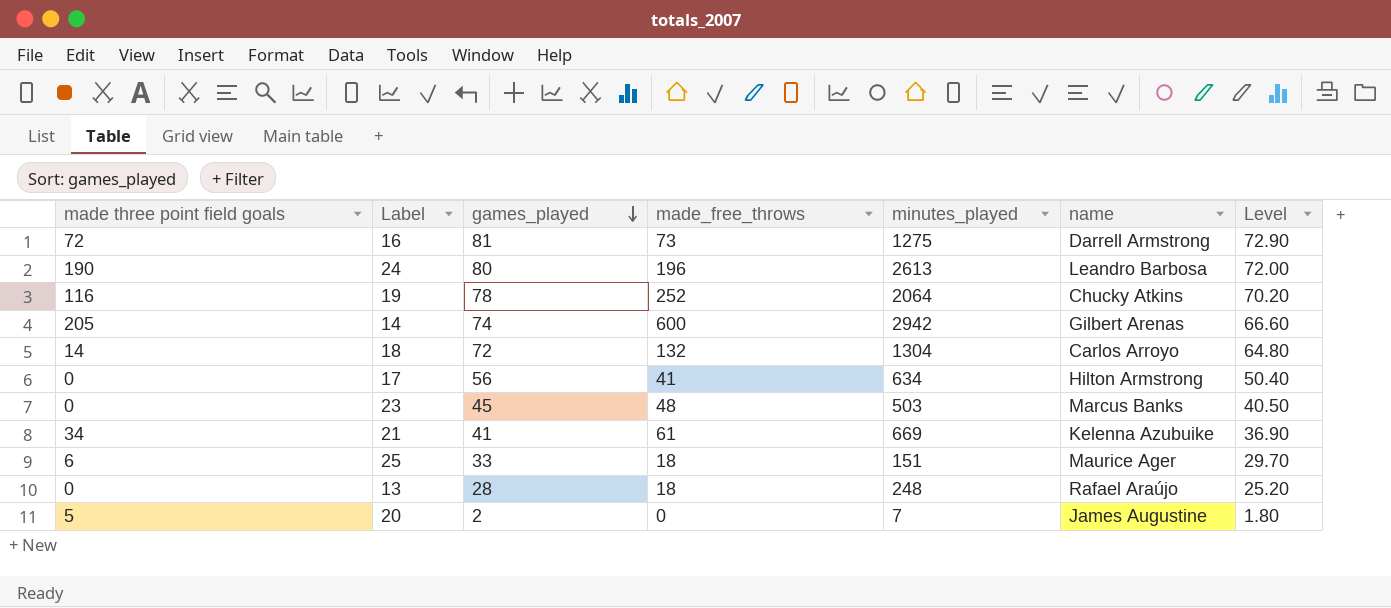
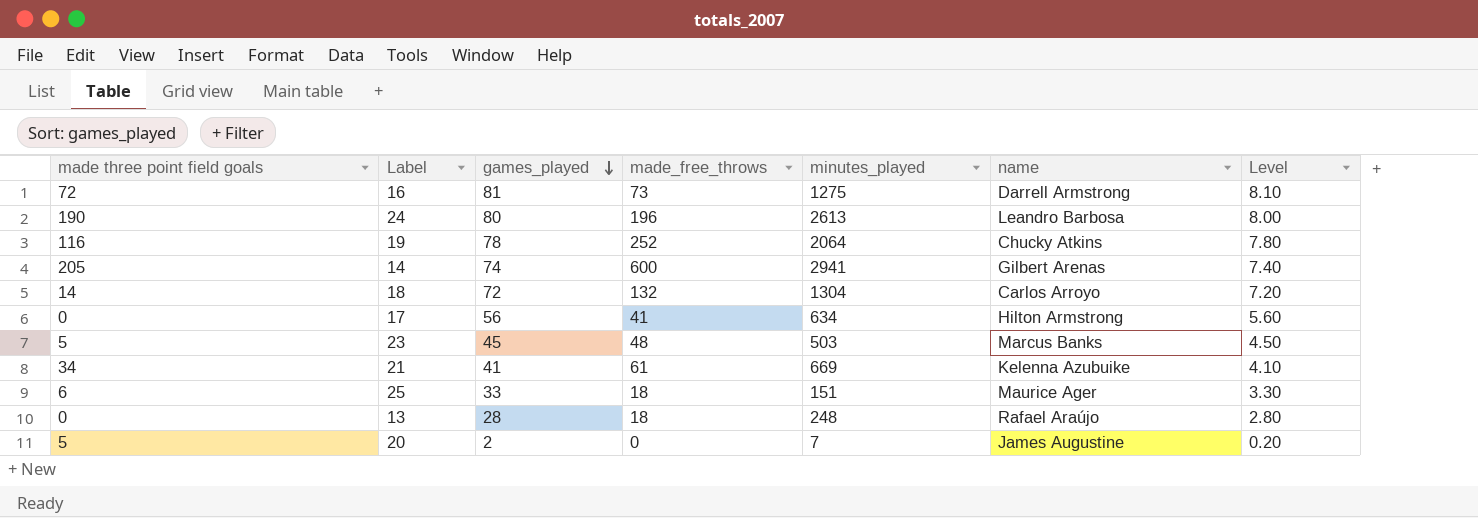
column Level | formula: [games_played] * 0.9 -> [games_played] * 0.1
14 | minutes_played: 2942 -> 2941
23 | made three point field goals: 0 -> 5

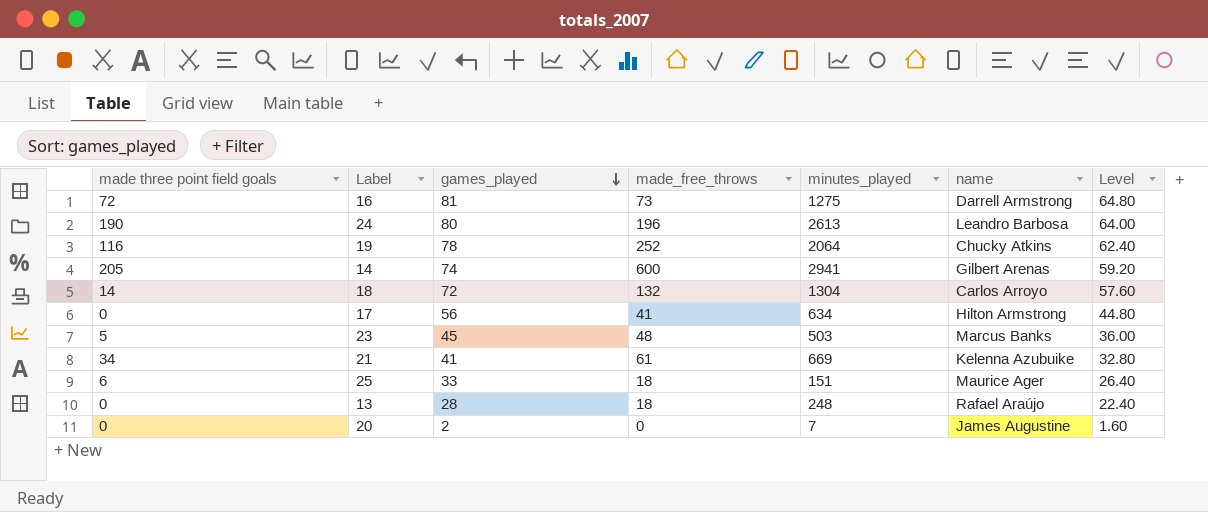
column Level | formula: [games_played] * 0.1 -> [games_played] * 0.8
20 | made three point field goals: 5 -> 0

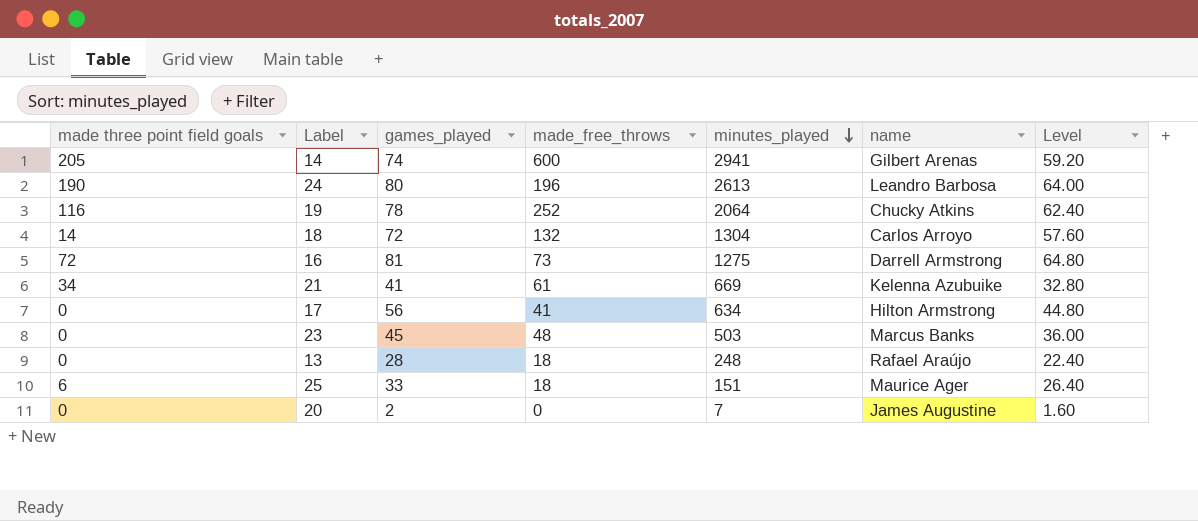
row order: games_played descending -> minutes_played descending
23 | made three point field goals: 5 -> 0

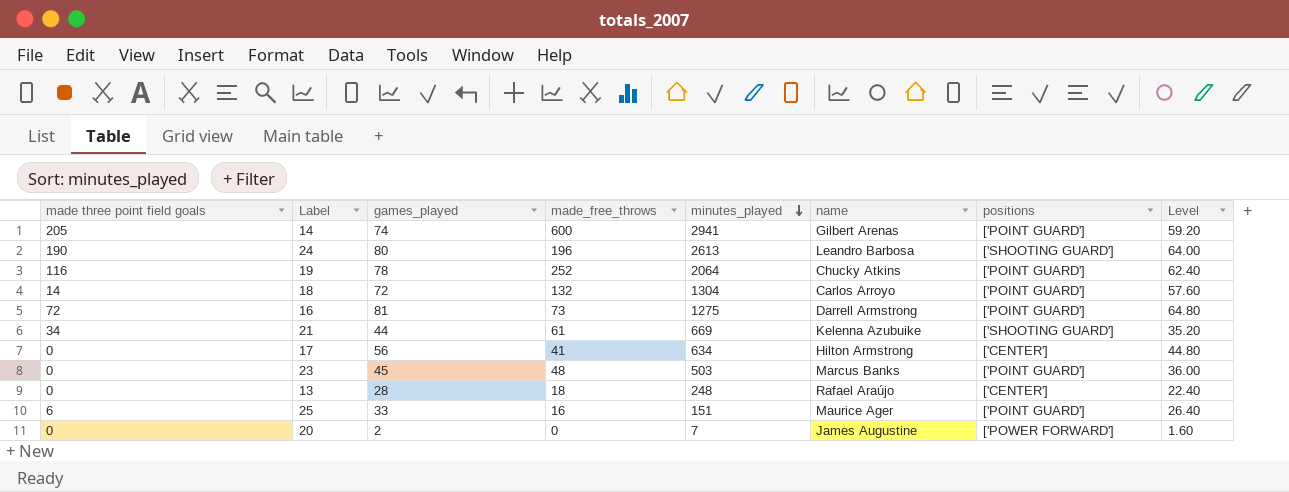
column positions | position: none -> 7
21 | games_played: 41 -> 44
21 | Level: 32.80 -> 35.20
25 | made_free_throws: 18 -> 16

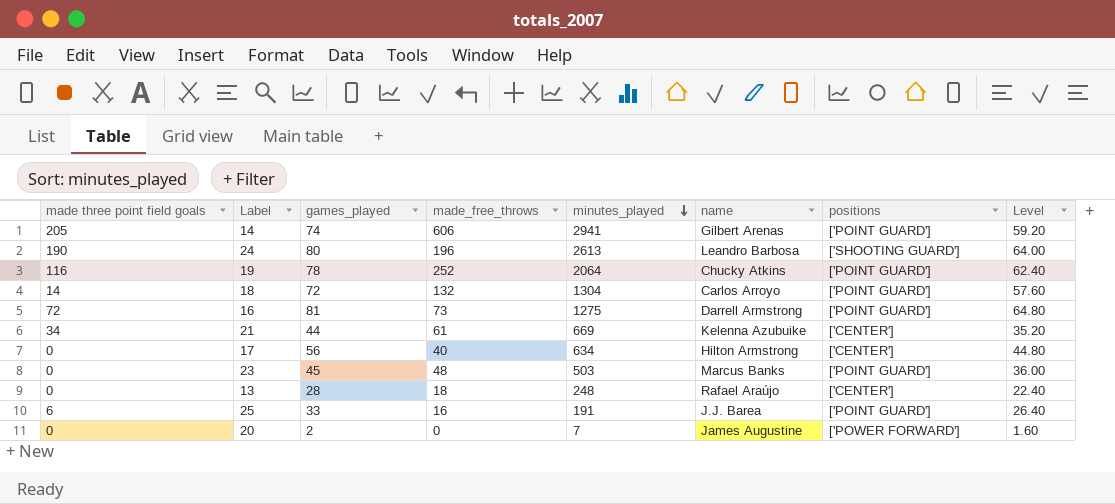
14 | made_free_throws: 600 -> 606
21 | positions: ['SHOOTING GUARD'] -> ['CENTER']
17 | made_free_throws: 41 -> 40
25 | minutes_played: 151 -> 191
25 | name: Maurice Ager -> J.J. Barea

